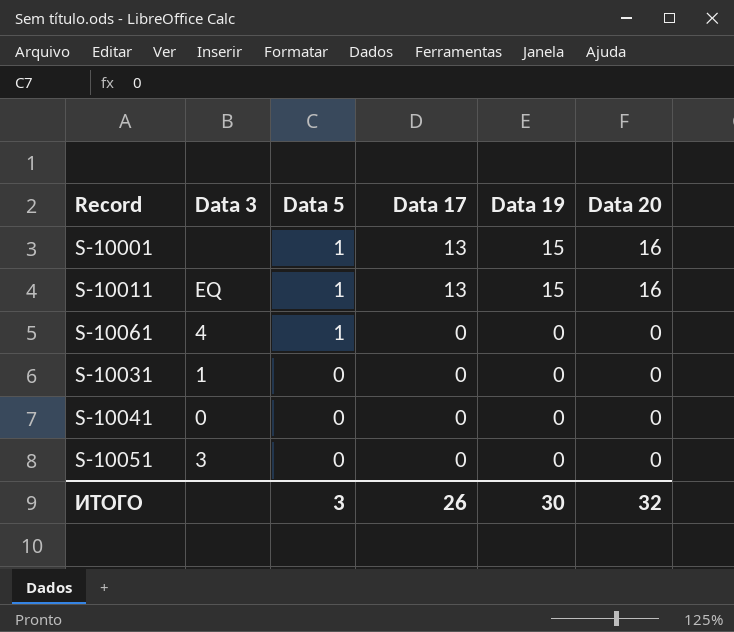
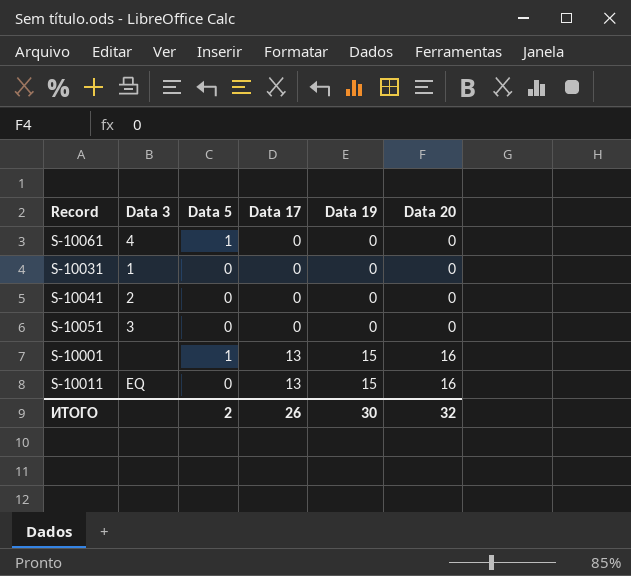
row order: Data 5 descending -> Data 17 ascending
S-10041 | Data 3: 0 -> 2
S-10011 | Data 5: 1 -> 0
ИТОГО | Data 5: 3 -> 2

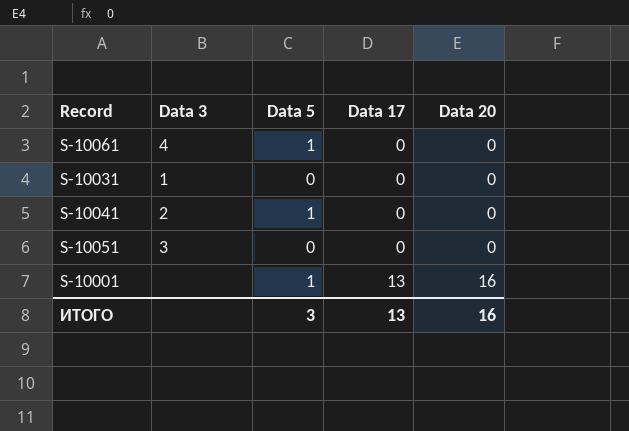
column Data 19 | position: 5 -> none
row S-10011: EQ | 0 | 13 | 15 | 16 -> none
S-10041 | Data 5: 0 -> 1
ИТОГО | Data 5: 2 -> 3
ИТОГО | Data 17: 26 -> 13
ИТОГО | Data 20: 32 -> 16

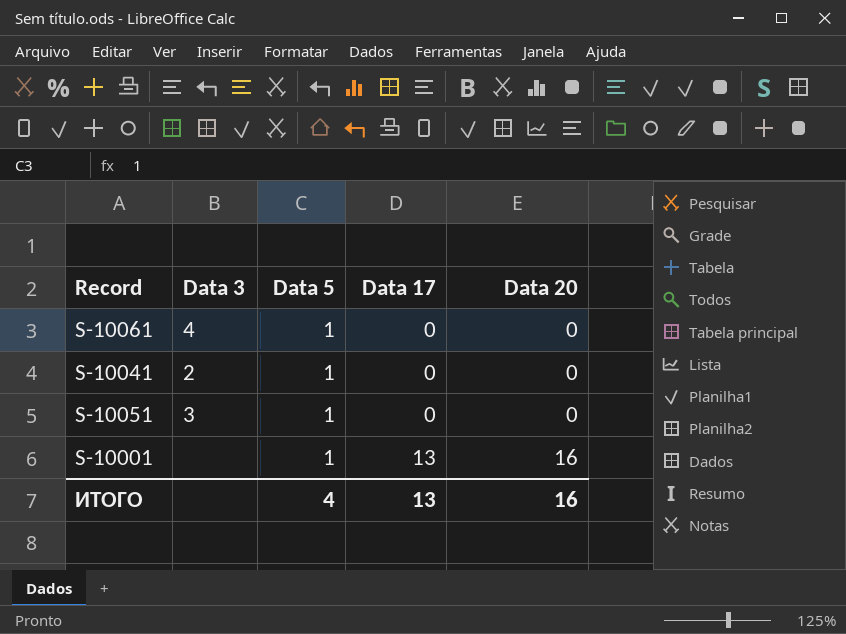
row S-10031: 1 | 0 | 0 | 0 -> none
S-10051 | Data 5: 0 -> 1
ИТОГО | Data 5: 3 -> 4

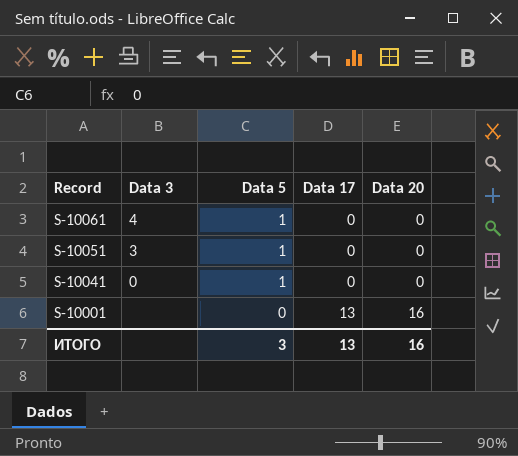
row order: Data 17 ascending -> Record descending
S-10041 | Data 3: 2 -> 0
S-10001 | Data 5: 1 -> 0
ИТОГО | Data 5: 4 -> 3

